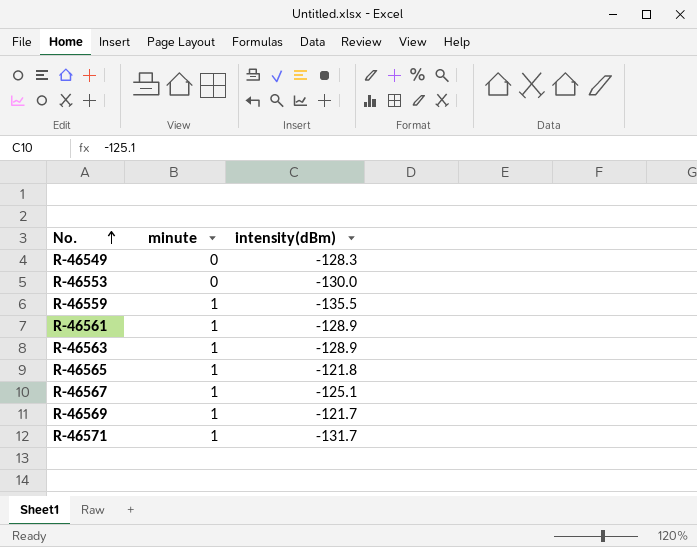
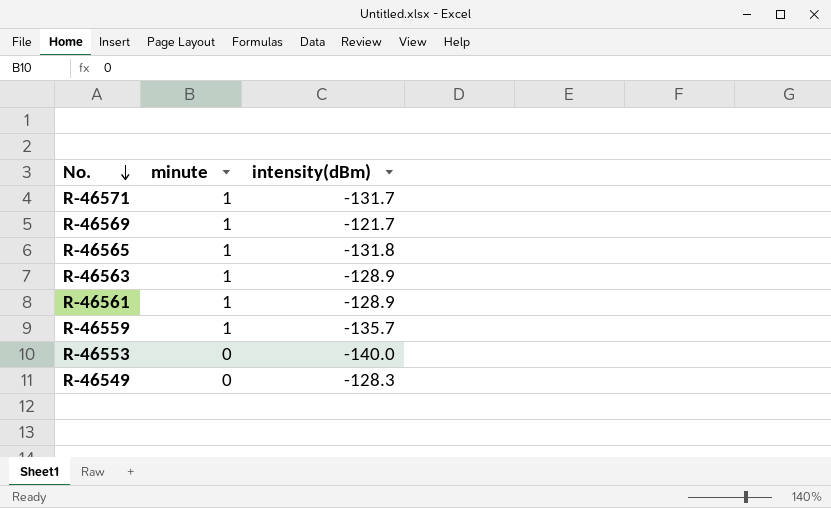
row order: No. ascending -> No. descending
row R-46567: 1 | -125.1 -> none
R-46565 | intensity(dBm): -121.8 -> -131.8
R-46559 | intensity(dBm): -135.5 -> -135.7
R-46553 | intensity(dBm): -130.0 -> -140.0

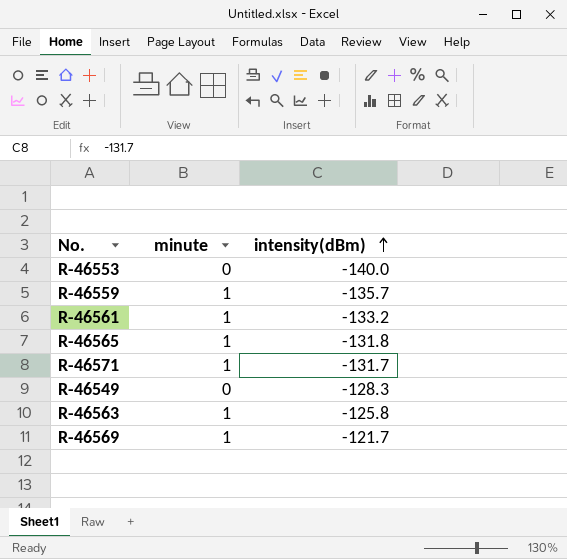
row order: No. descending -> intensity(dBm) ascending
R-46561 | intensity(dBm): -128.9 -> -133.2
R-46563 | intensity(dBm): -128.9 -> -125.8

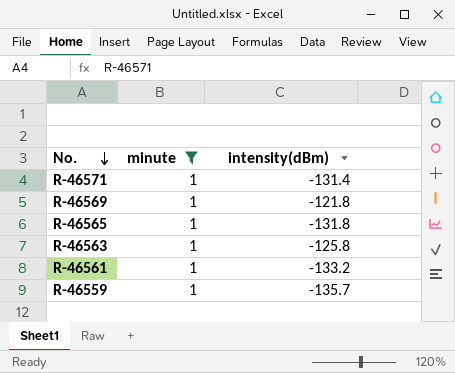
filter: none -> minute = 1
row order: intensity(dBm) ascending -> No. descending
R-46571 | intensity(dBm): -131.7 -> -131.4
R-46569 | intensity(dBm): -121.7 -> -121.8

